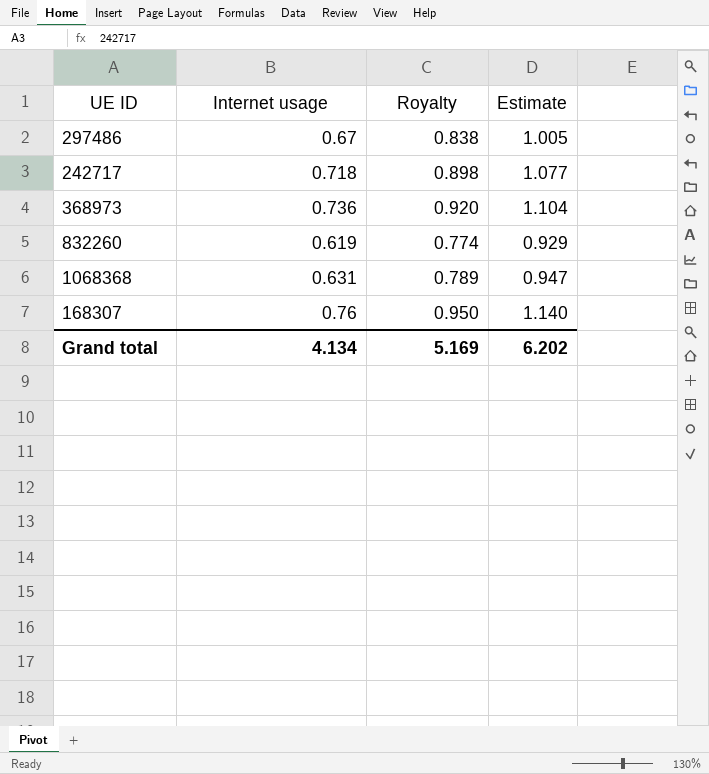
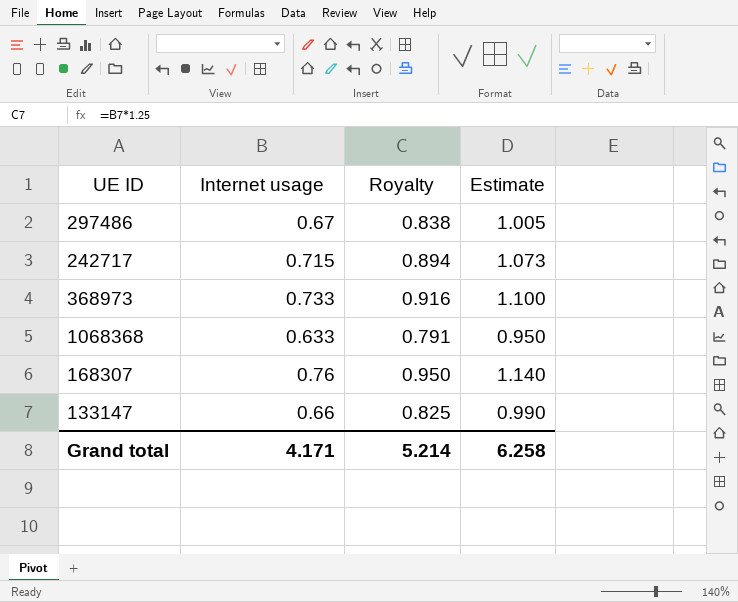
row 832260: 0.619 | 0.774 | 0.929 -> none
242717 | Internet usage: 0.718 -> 0.715
242717 | Royalty: 0.898 -> 0.894
242717 | Estimate: 1.077 -> 1.073
368973 | Internet usage: 0.736 -> 0.733
368973 | Royalty: 0.920 -> 0.916
368973 | Estimate: 1.104 -> 1.100
1068368 | Internet usage: 0.631 -> 0.633
1068368 | Royalty: 0.789 -> 0.791
1068368 | Estimate: 0.947 -> 0.950
row 133147: none -> 0.66 | 0.825 | 0.990
Grand total | Internet usage: 4.134 -> 4.171
Grand total | Royalty: 5.169 -> 5.214
Grand total | Estimate: 6.202 -> 6.258

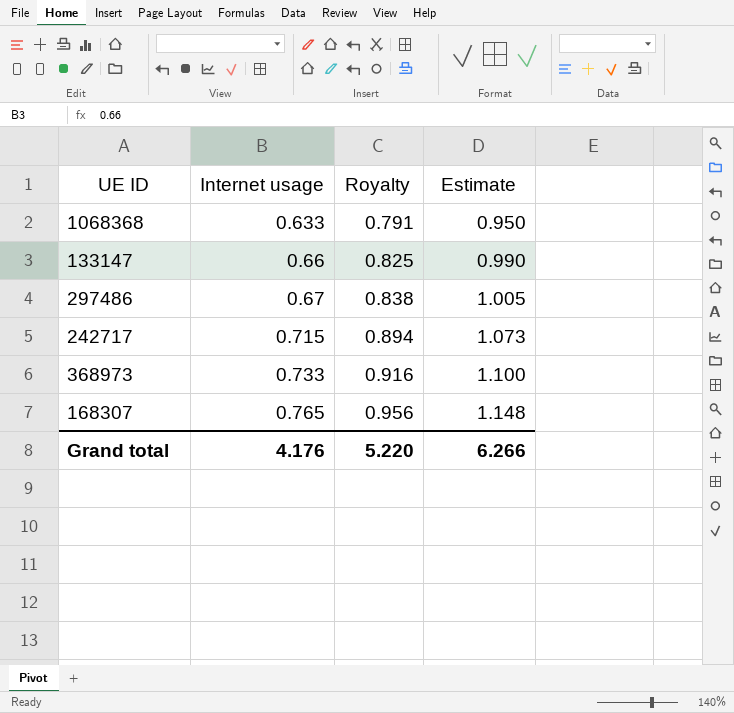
row order: none -> Internet usage ascending
168307 | Internet usage: 0.76 -> 0.765
168307 | Royalty: 0.950 -> 0.956
168307 | Estimate: 1.140 -> 1.148
Grand total | Internet usage: 4.171 -> 4.176
Grand total | Royalty: 5.214 -> 5.220
Grand total | Estimate: 6.258 -> 6.266

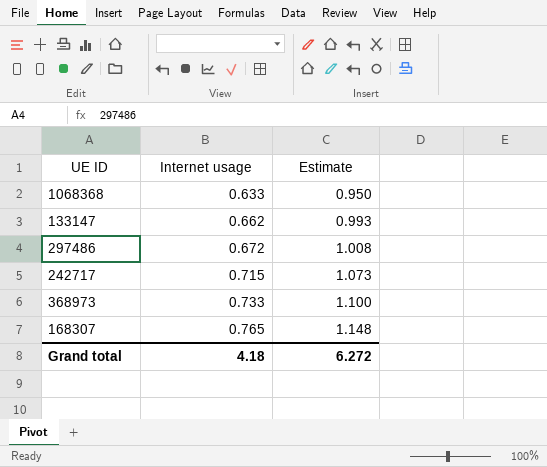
column Royalty | formula: [Internet usage] * 1.25 -> none
133147 | Internet usage: 0.66 -> 0.662
133147 | Estimate: 0.990 -> 0.993
297486 | Internet usage: 0.67 -> 0.672
297486 | Estimate: 1.005 -> 1.008
Grand total | Internet usage: 4.176 -> 4.18
Grand total | Estimate: 6.266 -> 6.272

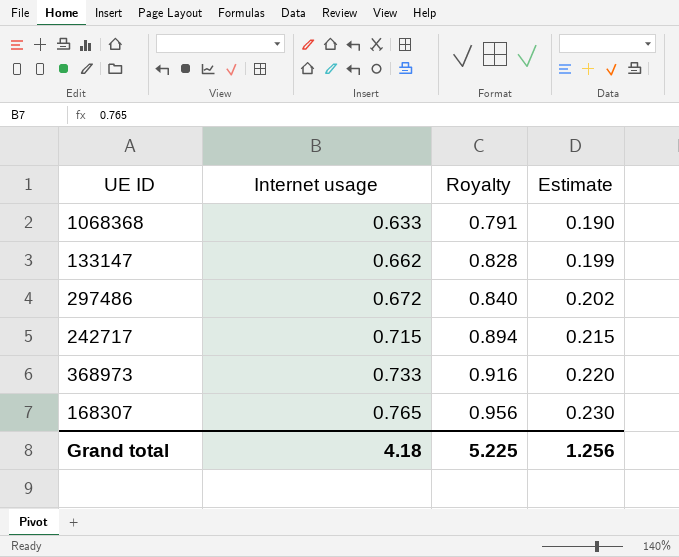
column Royalty | formula: none -> [Internet usage] * 1.25
column Estimate | formula: [Internet usage] * 1.5 -> [Internet usage] * 0.3
Grand total | Estimate: 6.272 -> 1.256

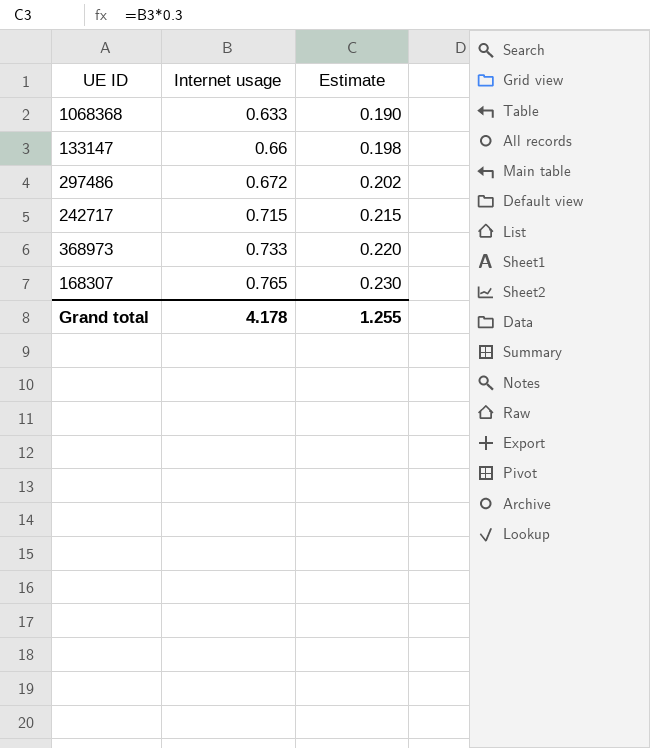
column Royalty | formula: [Internet usage] * 1.25 -> none
133147 | Internet usage: 0.662 -> 0.66
133147 | Estimate: 0.199 -> 0.198
Grand total | Internet usage: 4.18 -> 4.178
Grand total | Estimate: 1.256 -> 1.255

